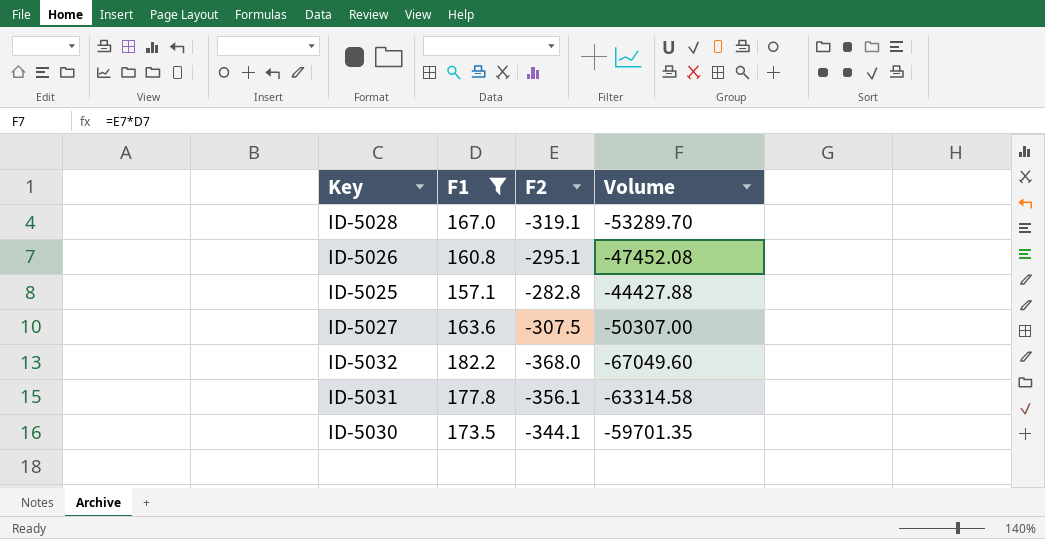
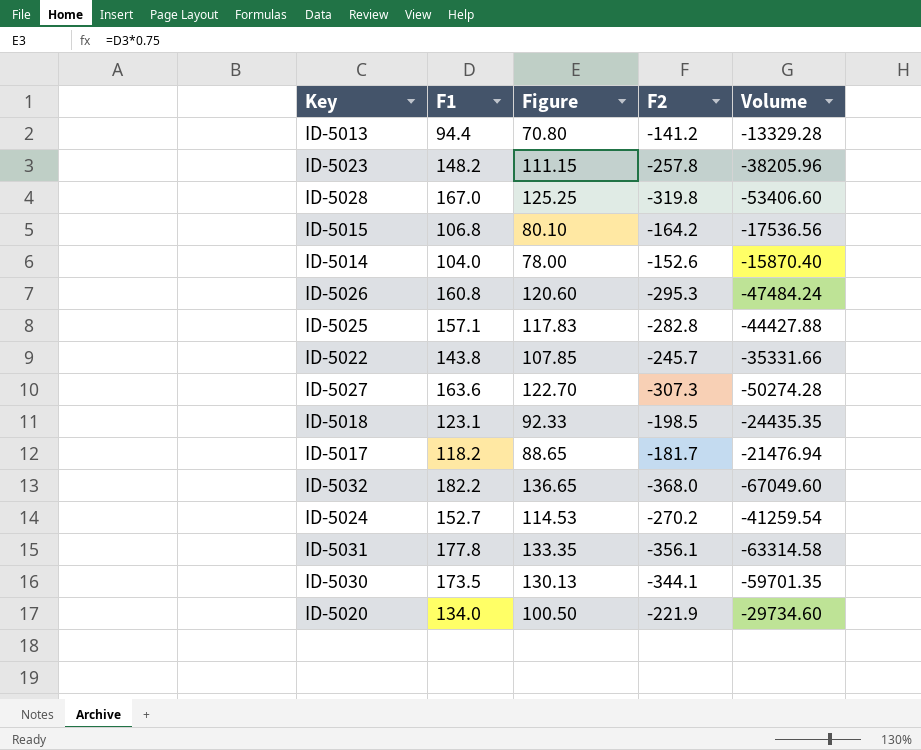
filter: F1 >= 157.1 -> none
column Figure | formula: none -> [F1] * 0.75
ID-5028 | F2: -319.1 -> -319.8
ID-5028 | Volume: -53289.70 -> -53406.60
ID-5026 | F2: -295.1 -> -295.3
ID-5026 | Volume: -47452.08 -> -47484.24
ID-5027 | F2: -307.5 -> -307.3
ID-5027 | Volume: -50307.00 -> -50274.28

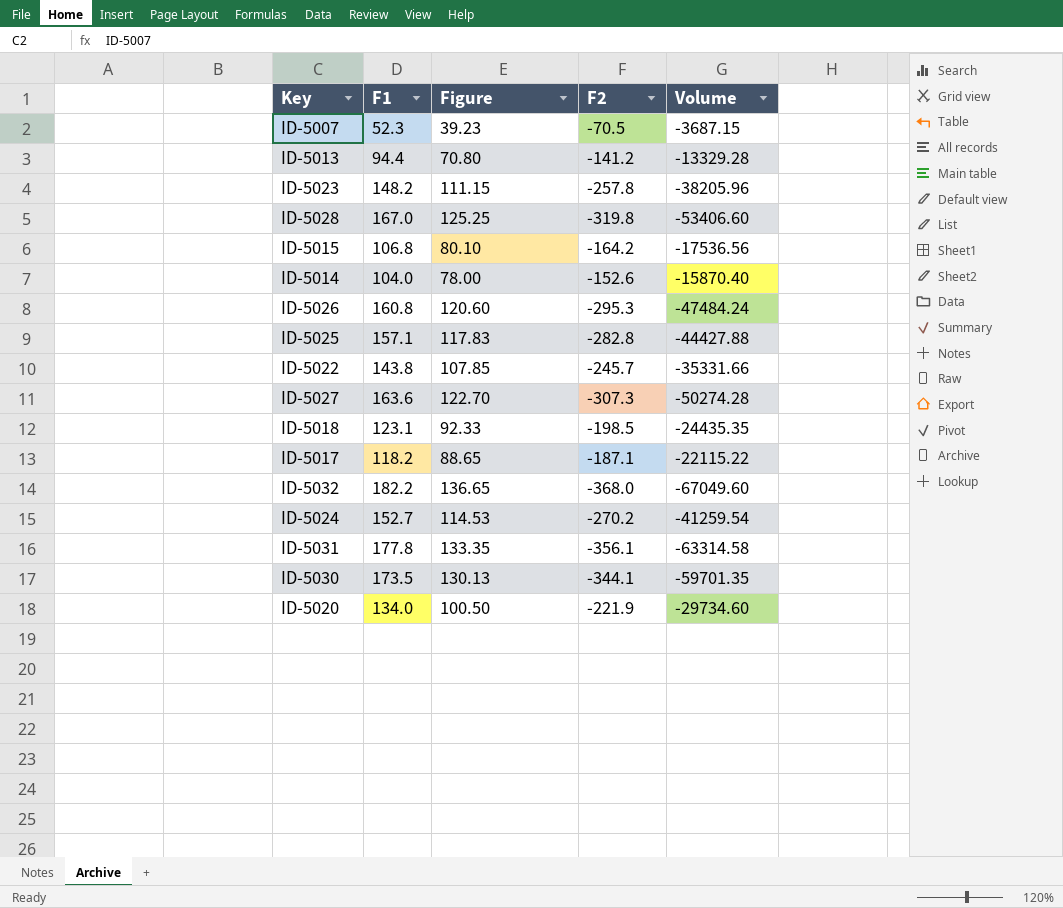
row ID-5007: none -> 52.3 | 39.23 | -70.5 | -3687.15
ID-5017 | F2: -181.7 -> -187.1
ID-5017 | Volume: -21476.94 -> -22115.22

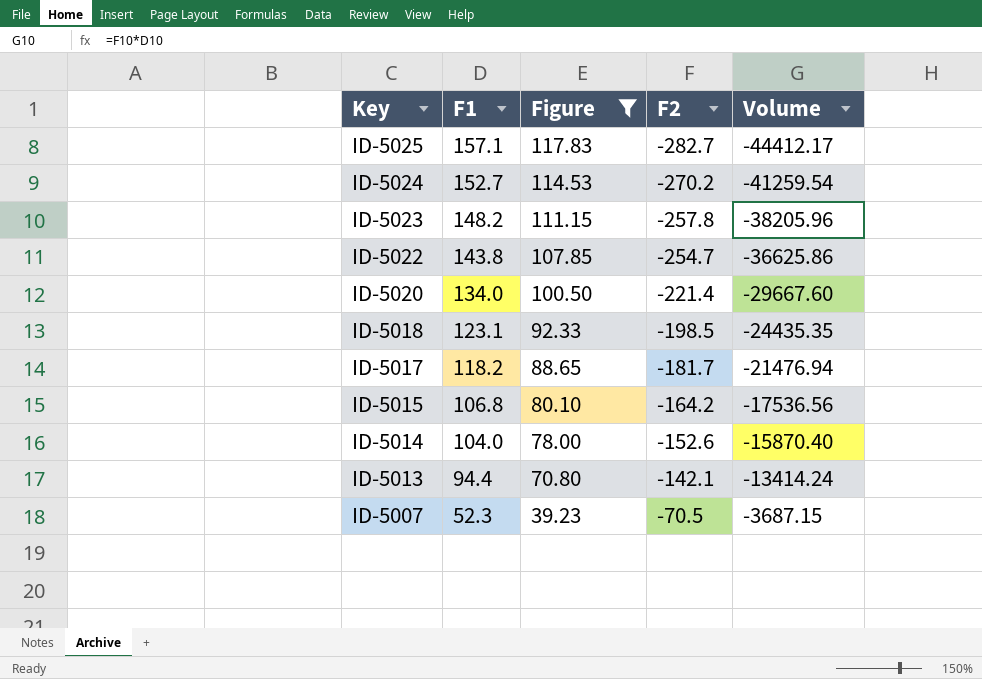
filter: none -> Figure <= 117.83
row order: none -> Key descending
ID-5025 | F2: -282.8 -> -282.7
ID-5025 | Volume: -44427.88 -> -44412.17
ID-5022 | F2: -245.7 -> -254.7
ID-5022 | Volume: -35331.66 -> -36625.86
ID-5020 | F2: -221.9 -> -221.4
ID-5020 | Volume: -29734.60 -> -29667.60
ID-5017 | F2: -187.1 -> -181.7
ID-5017 | Volume: -22115.22 -> -21476.94
ID-5013 | F2: -141.2 -> -142.1
ID-5013 | Volume: -13329.28 -> -13414.24

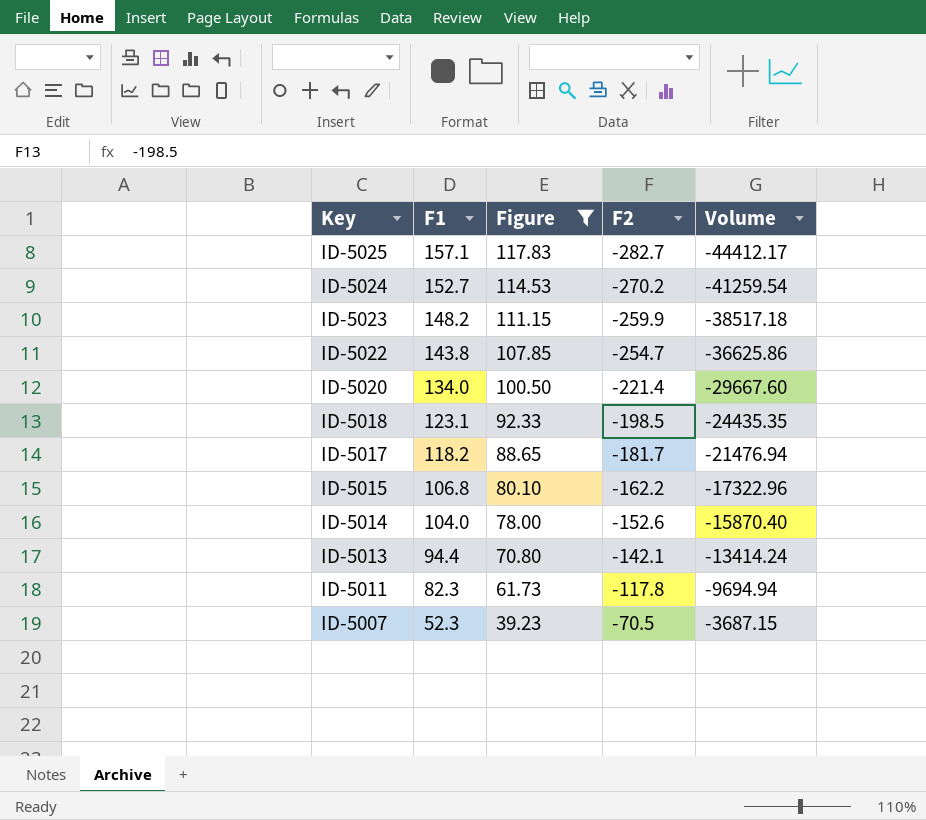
ID-5023 | F2: -257.8 -> -259.9
ID-5023 | Volume: -38205.96 -> -38517.18
ID-5015 | F2: -164.2 -> -162.2
ID-5015 | Volume: -17536.56 -> -17322.96
row ID-5011: none -> 82.3 | 61.73 | -117.8 | -9694.94

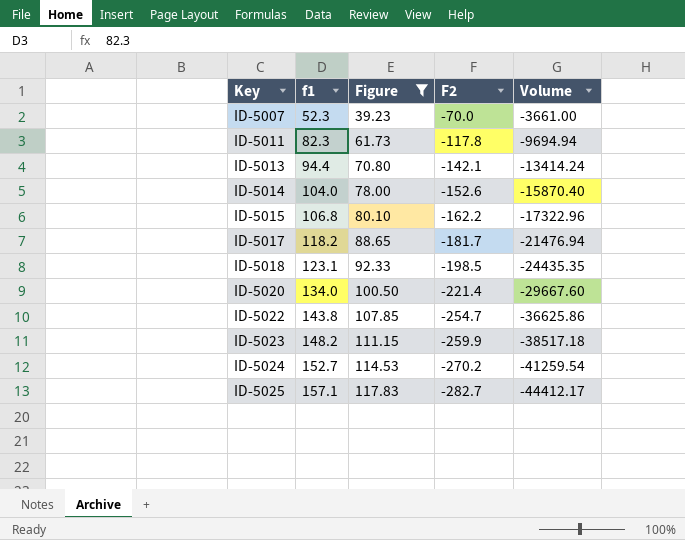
row order: Key descending -> Key ascending
column name: F1 -> f1
ID-5007 | F2: -70.5 -> -70.0
ID-5007 | Volume: -3687.15 -> -3661.00

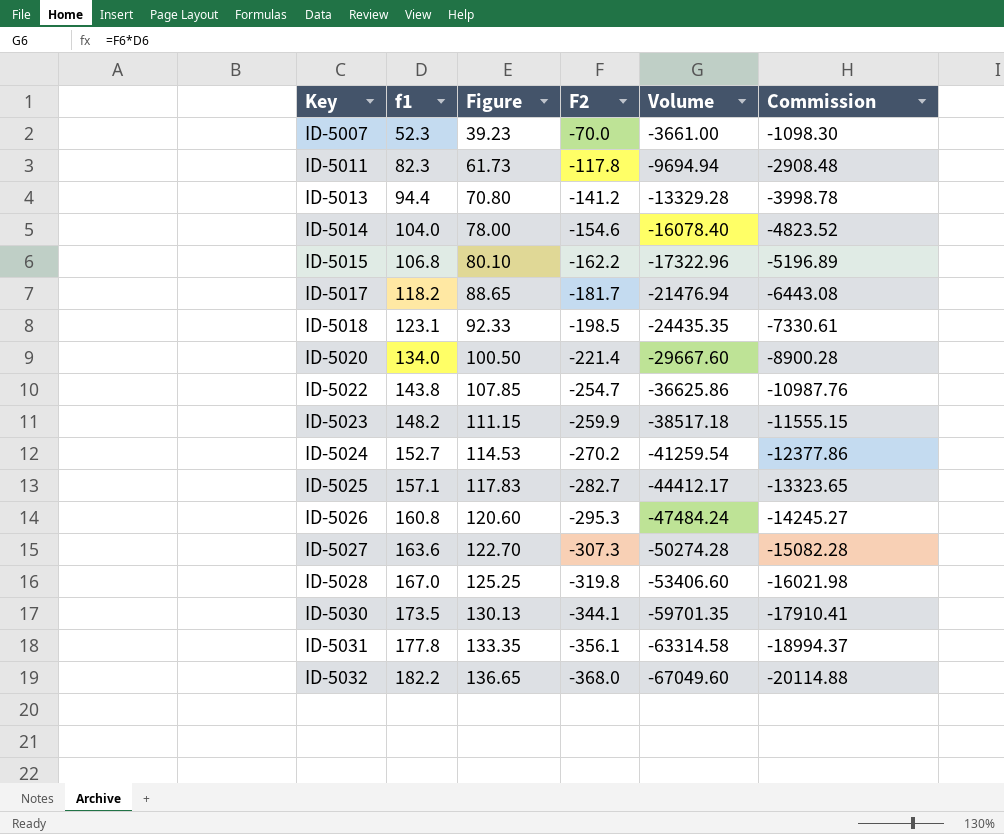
filter: Figure <= 117.83 -> none
column Commission | formula: none -> [Volume] * 0.3
ID-5013 | F2: -142.1 -> -141.2
ID-5013 | Volume: -13414.24 -> -13329.28
ID-5014 | F2: -152.6 -> -154.6
ID-5014 | Volume: -15870.40 -> -16078.40

